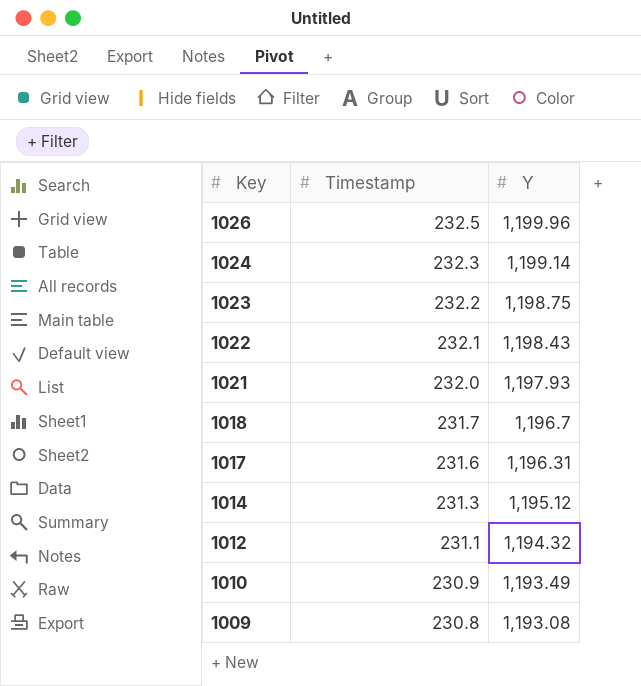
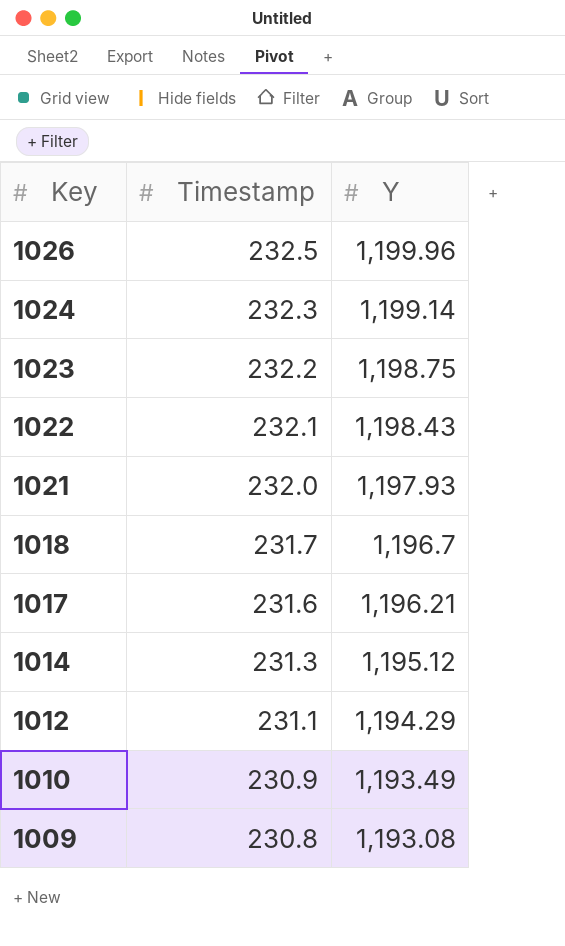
1017 | Y: 1,196.31 -> 1,196.21
1012 | Y: 1,194.32 -> 1,194.29

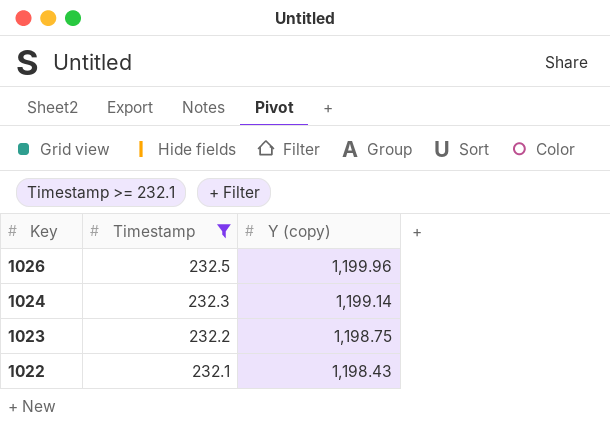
filter: none -> Timestamp >= 232.1
column name: Y -> Y (copy)

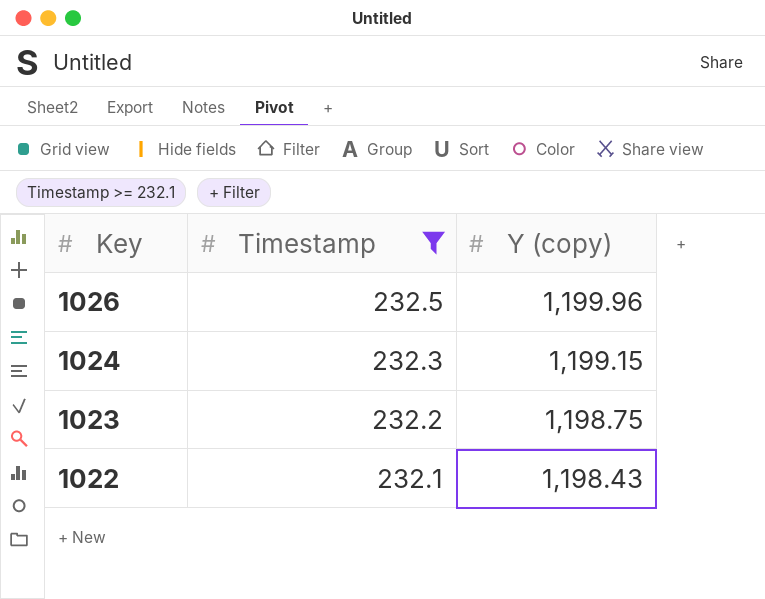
1024 | Y (copy): 1,199.14 -> 1,199.15

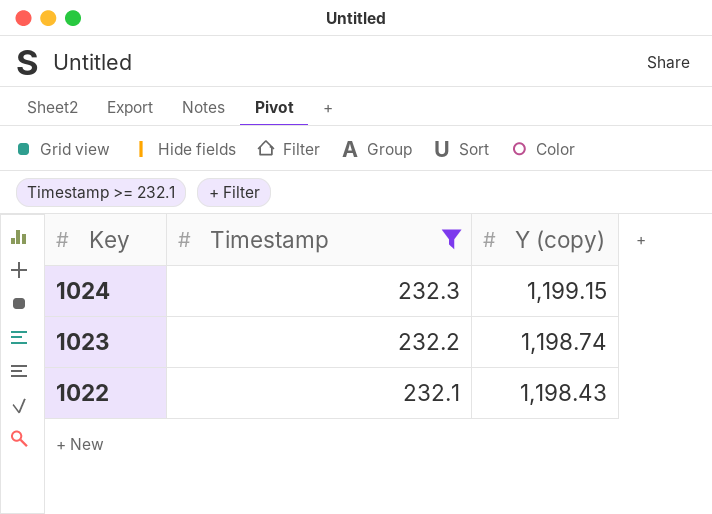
row 1026: 232.5 | 1,199.96 -> none
1023 | Y (copy): 1,198.75 -> 1,198.74

